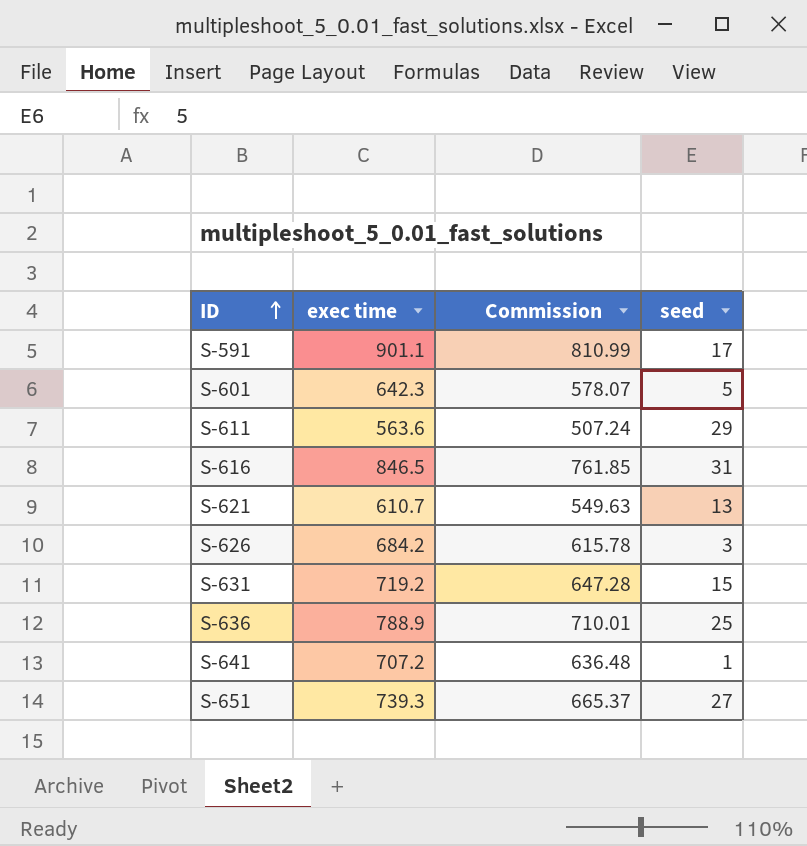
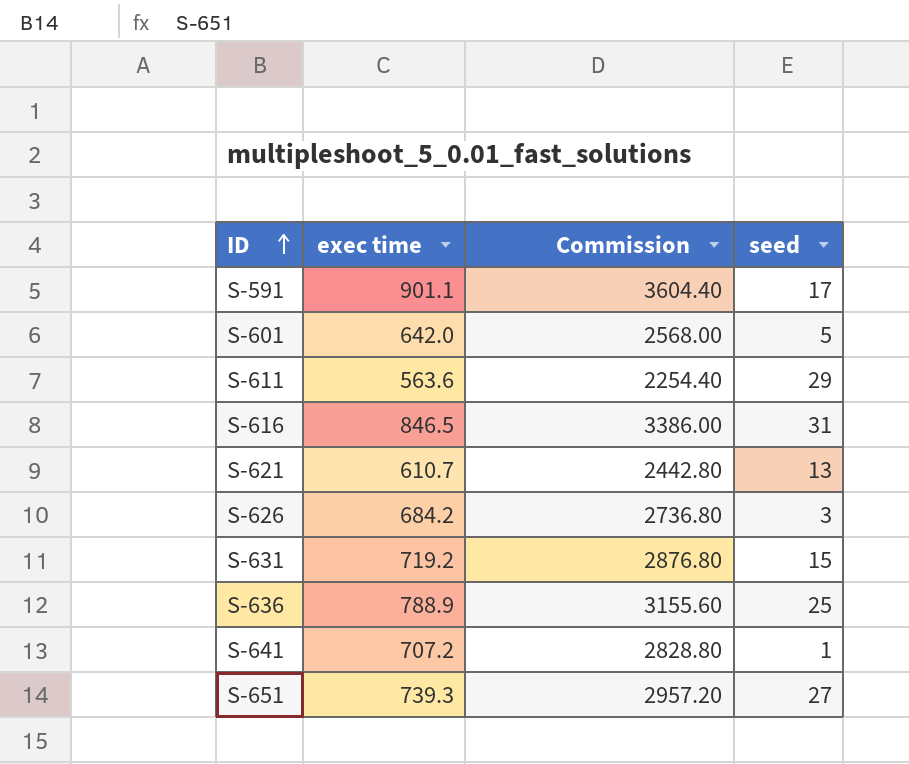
column Commission | formula: [exec time] * 0.9 -> [exec time] * 4
S-601 | exec time: 642.3 -> 642.0

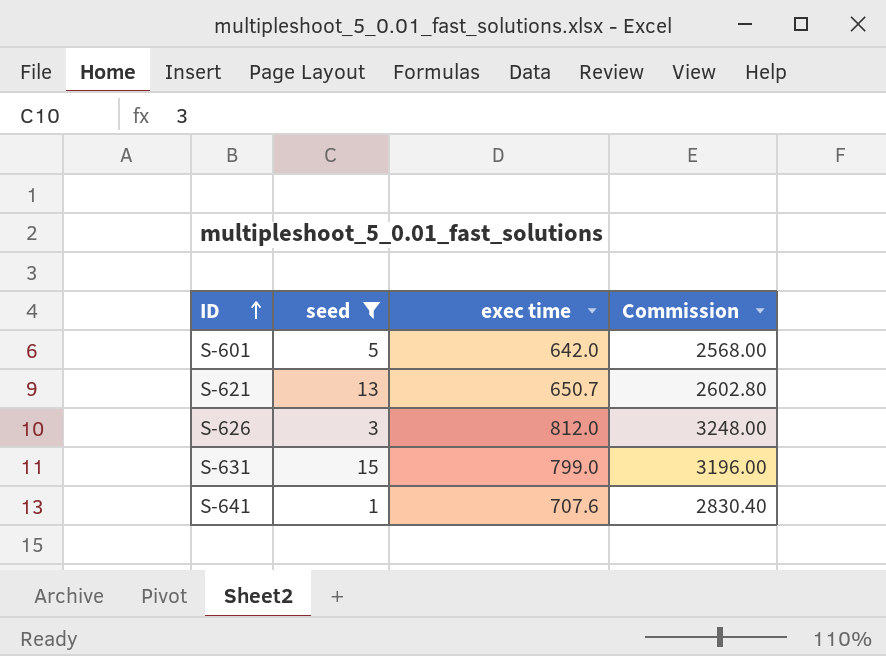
filter: none -> seed <= 15
column seed | position: 4 -> 2
S-621 | exec time: 610.7 -> 650.7
S-621 | Commission: 2442.80 -> 2602.80
S-626 | exec time: 684.2 -> 812.0
S-626 | Commission: 2736.80 -> 3248.00
S-631 | exec time: 719.2 -> 799.0
S-631 | Commission: 2876.80 -> 3196.00
S-641 | exec time: 707.2 -> 707.6
S-641 | Commission: 2828.80 -> 2830.40

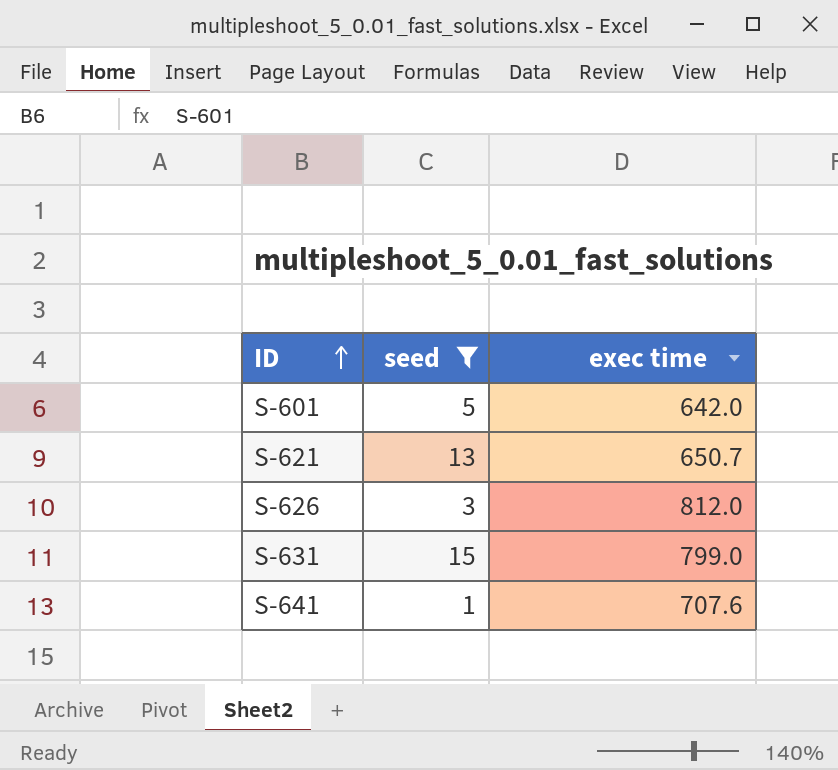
column Commission | formula: [exec time] * 4 -> none

